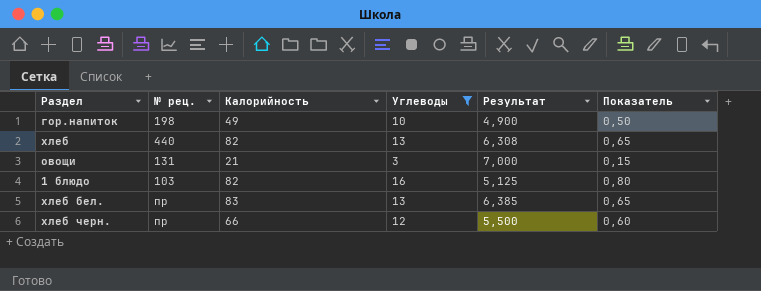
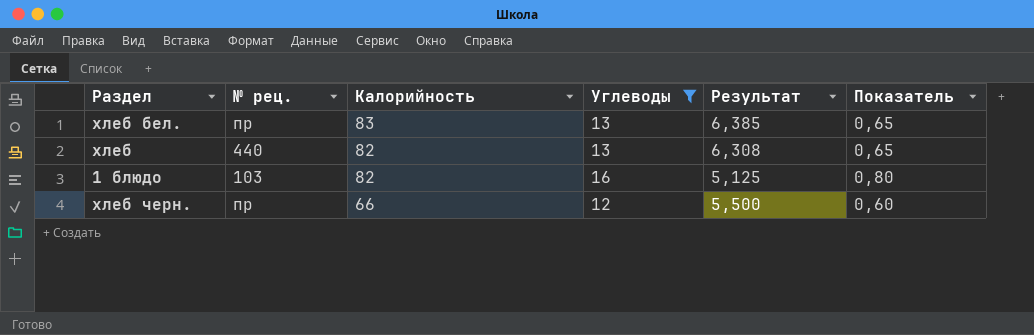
row order: none -> Калорийность descending
row гор.напиток: 198 | 49 | 10 | 4,900 | 0,50 -> none
row овощи: 131 | 21 | 3 | 7,000 | 0,15 -> none

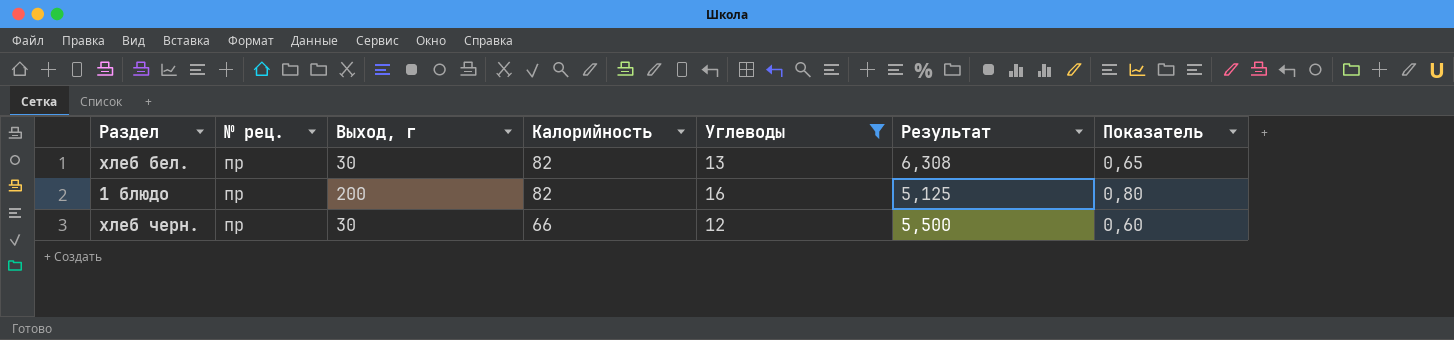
column Выход, г | position: none -> 3
row хлеб: 440 | 82 | 13 | 6,308 | 0,65 -> none
хлеб бел. | Калорийность: 83 -> 82
хлеб бел. | Результат: 6,385 -> 6,308
1 блюдо | № рец.: 103 -> пр

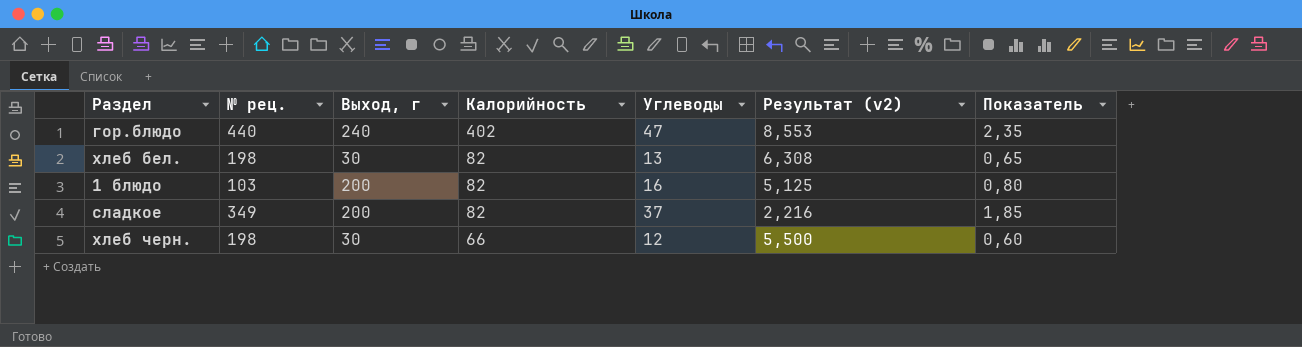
filter: Углеводы <= 16 -> none
column name: Результат -> Результат (v2)
хлеб бел. | № рец.: пр -> 198
1 блюдо | № рец.: пр -> 103
хлеб черн. | № рец.: пр -> 198

